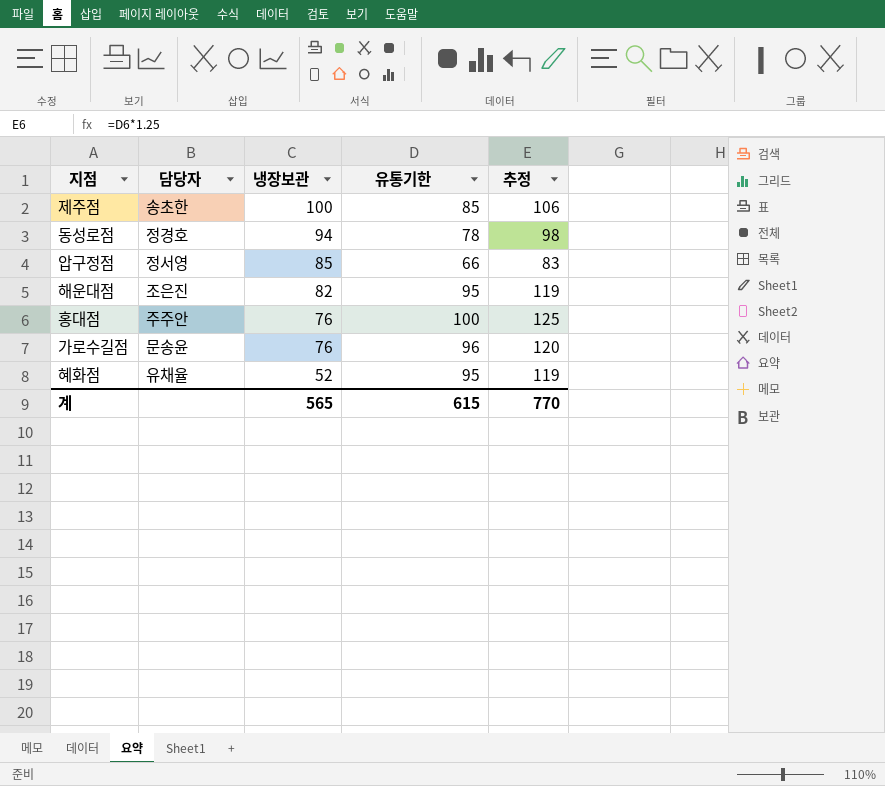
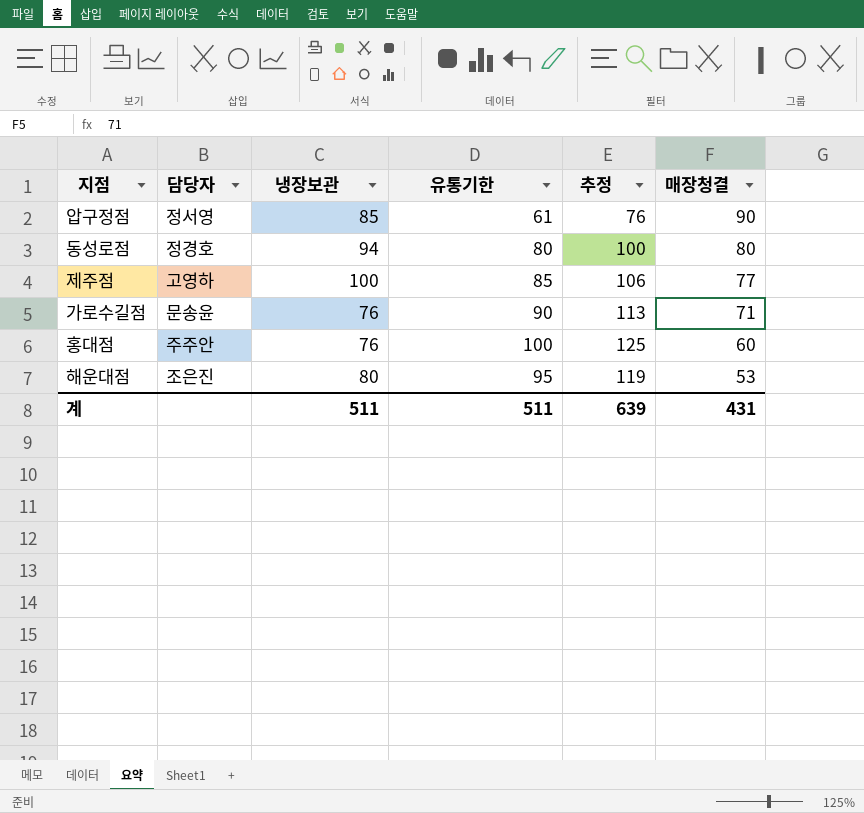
row order: 냉장보관 descending -> 매장청결 descending
column 매장청결 | position: none -> 6
row 혜화점: 유채율 | 52 | 95 | 119 -> none
압구정점 | 유통기한: 66 -> 61
압구정점 | 추정: 83 -> 76
동성로점 | 유통기한: 78 -> 80
동성로점 | 추정: 98 -> 100
제주점 | 담당자: 송초한 -> 고영하
가로수길점 | 유통기한: 96 -> 90
가로수길점 | 추정: 120 -> 113
해운대점 | 냉장보관: 82 -> 80
계 | 냉장보관: 565 -> 511
계 | 유통기한: 615 -> 511
계 | 추정: 770 -> 639

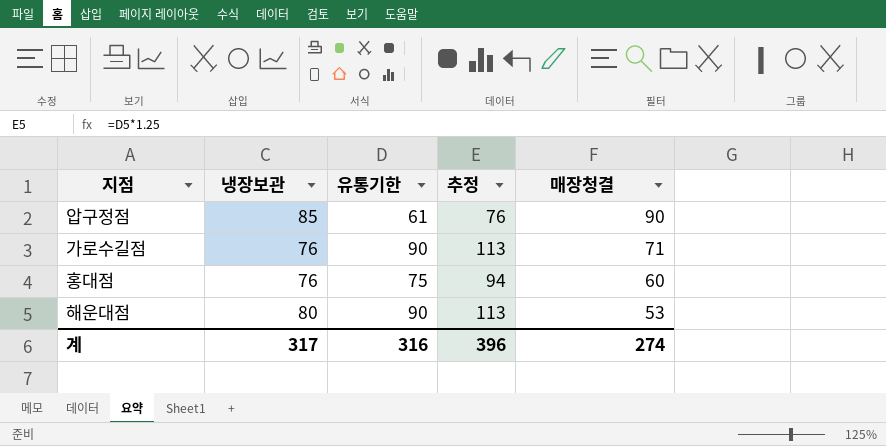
column 담당자 | position: 2 -> none
row 동성로점: 정경호 | 94 | 80 | 100 | 80 -> none
row 제주점: 고영하 | 100 | 85 | 106 | 77 -> none
홍대점 | 유통기한: 100 -> 75
홍대점 | 추정: 125 -> 94
해운대점 | 유통기한: 95 -> 90
해운대점 | 추정: 119 -> 113
계 | 냉장보관: 511 -> 317
계 | 유통기한: 511 -> 316
계 | 추정: 639 -> 396
계 | 매장청결: 431 -> 274

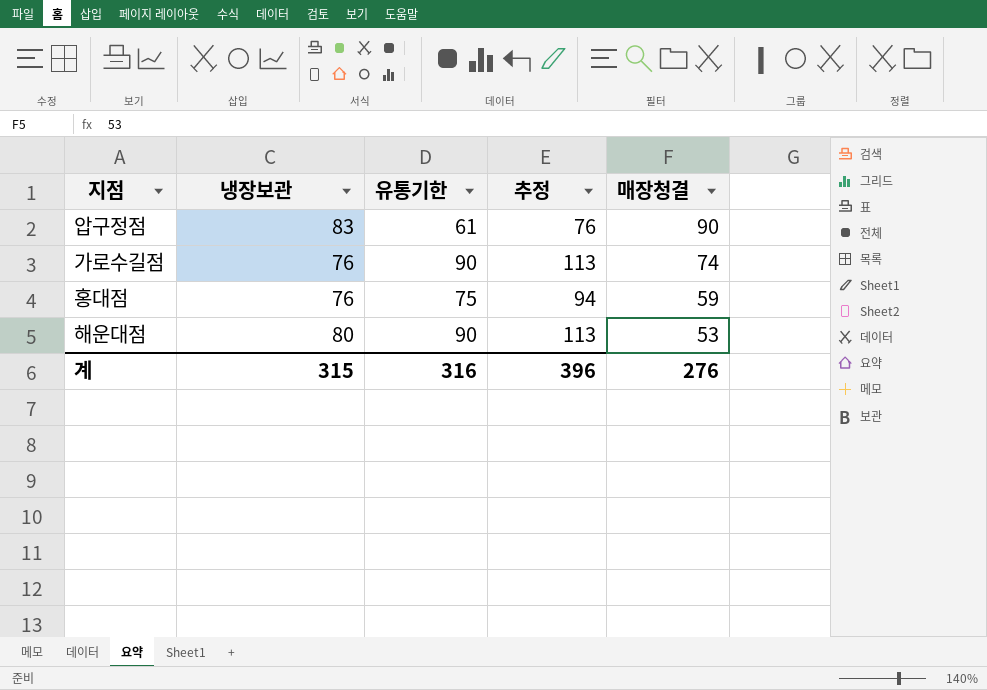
압구정점 | 냉장보관: 85 -> 83
가로수길점 | 매장청결: 71 -> 74
홍대점 | 매장청결: 60 -> 59
계 | 냉장보관: 317 -> 315
계 | 매장청결: 274 -> 276

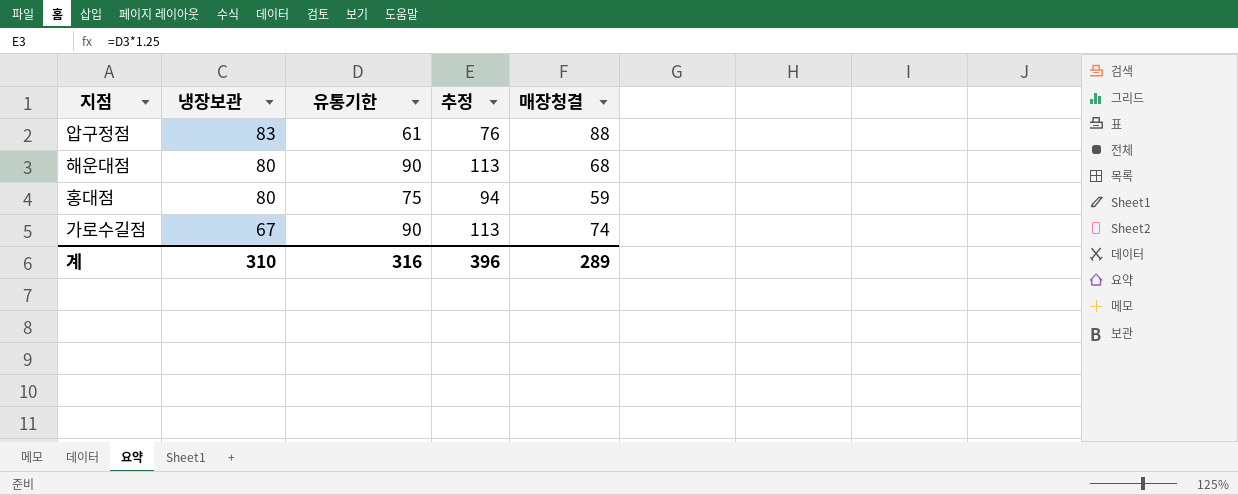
row order: 매장청결 descending -> 냉장보관 descending
압구정점 | 매장청결: 90 -> 88
해운대점 | 매장청결: 53 -> 68
홍대점 | 냉장보관: 76 -> 80
가로수길점 | 냉장보관: 76 -> 67
계 | 냉장보관: 315 -> 310
계 | 매장청결: 276 -> 289

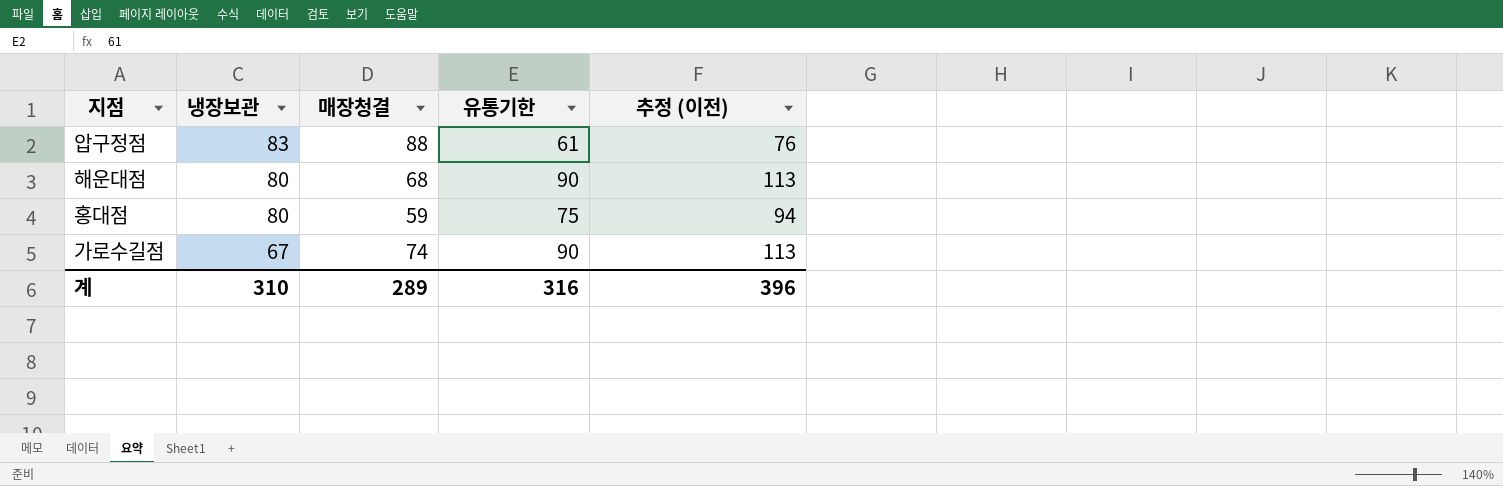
column 매장청결 | position: 5 -> 3
column name: 추정 -> 추정 (이전)

